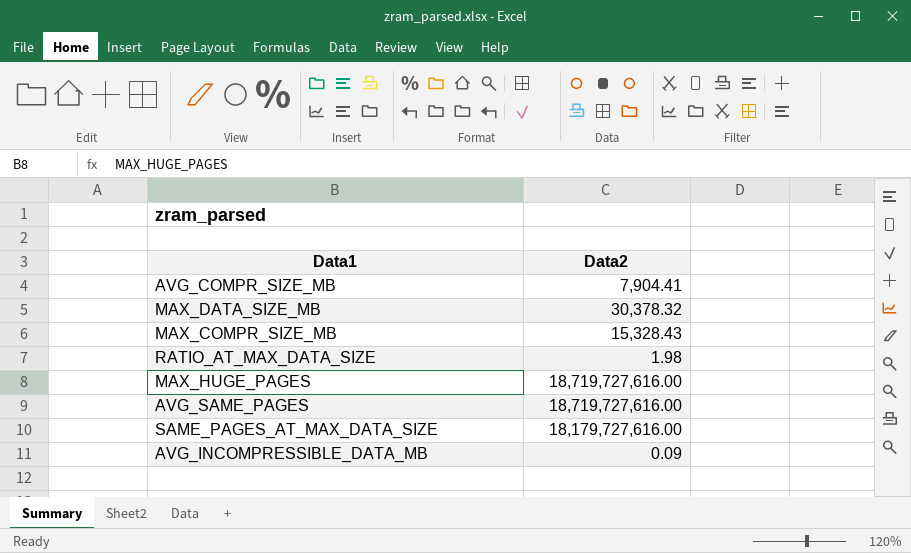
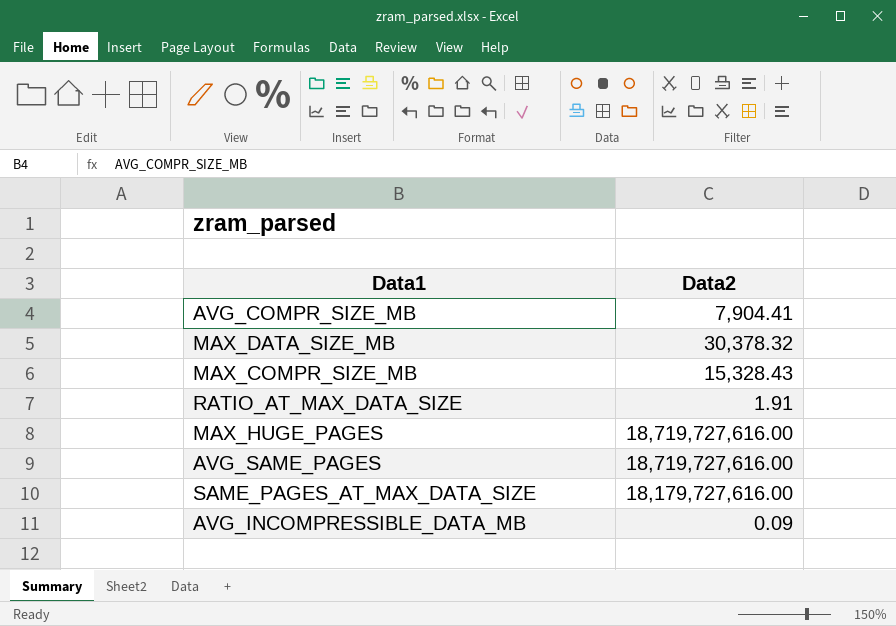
RATIO_AT_MAX_DATA_SIZE | Data2: 1.98 -> 1.91

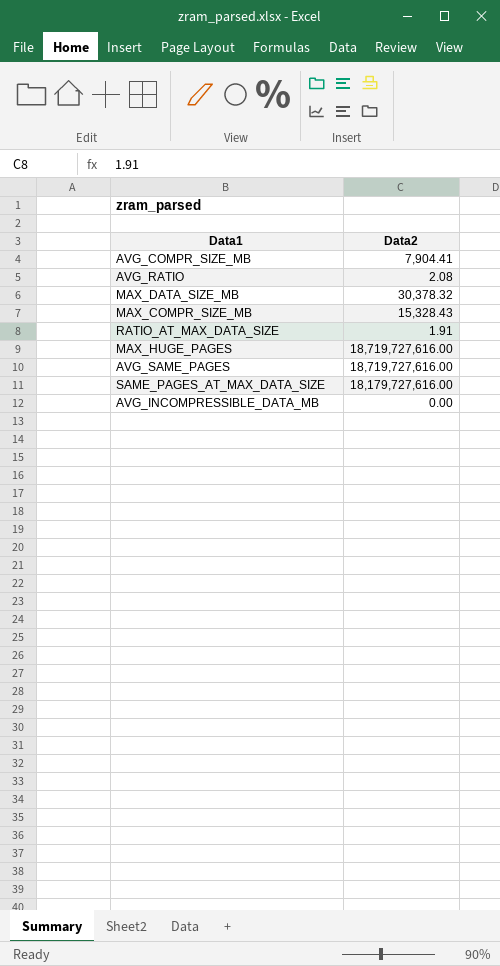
row AVG_RATIO: none -> 2.08
AVG_INCOMPRESSIBLE_DATA_MB | Data2: 0.09 -> 0.00

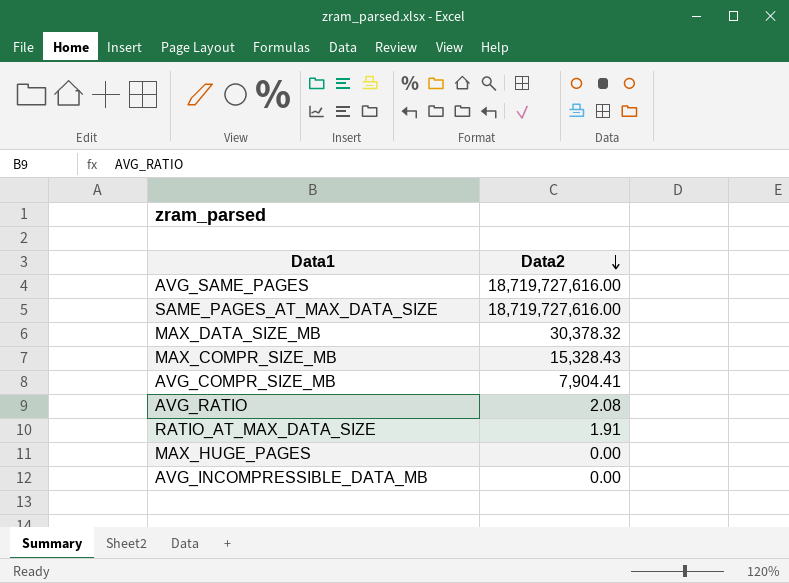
row order: none -> Data2 descending
SAME_PAGES_AT_MAX_DATA_SIZE | Data2: 18,179,727,616.00 -> 18,719,727,616.00
MAX_HUGE_PAGES | Data2: 18,719,727,616.00 -> 0.00

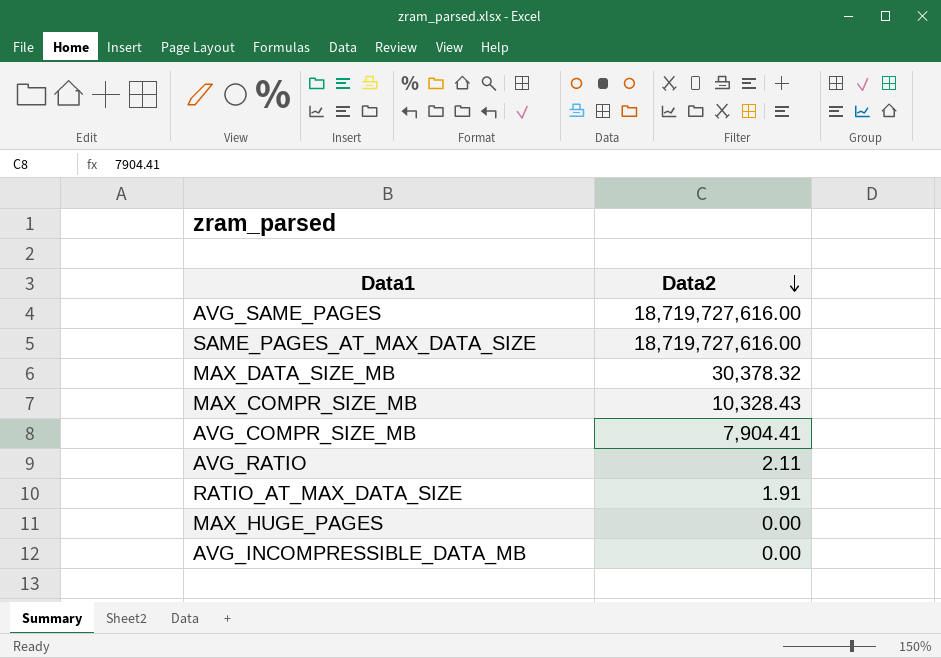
MAX_COMPR_SIZE_MB | Data2: 15,328.43 -> 10,328.43
AVG_RATIO | Data2: 2.08 -> 2.11

